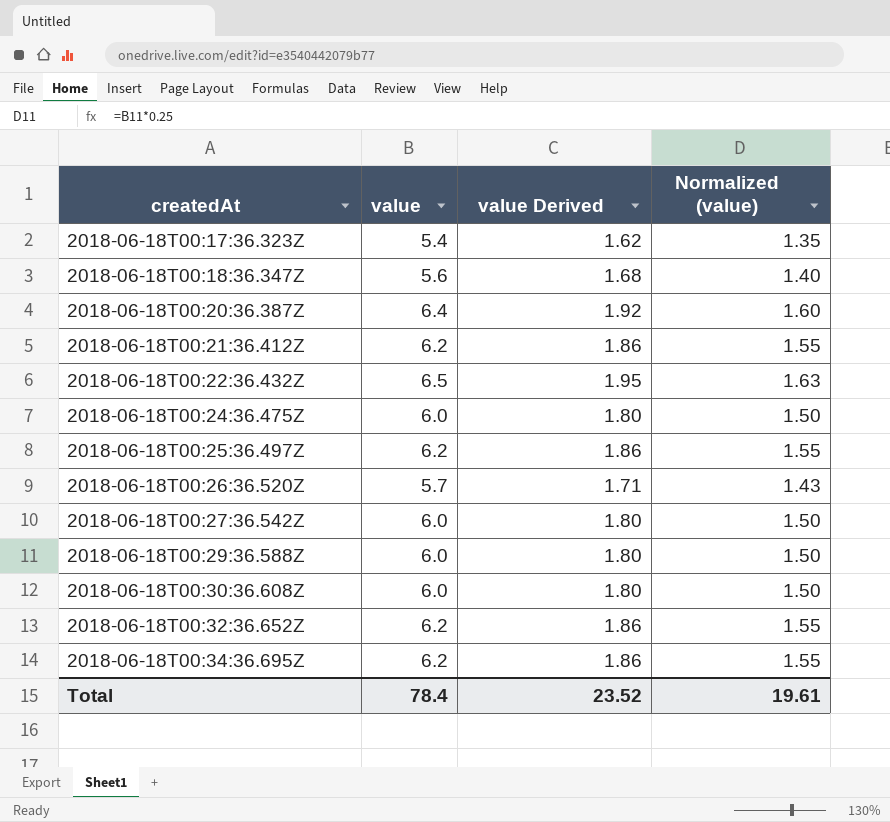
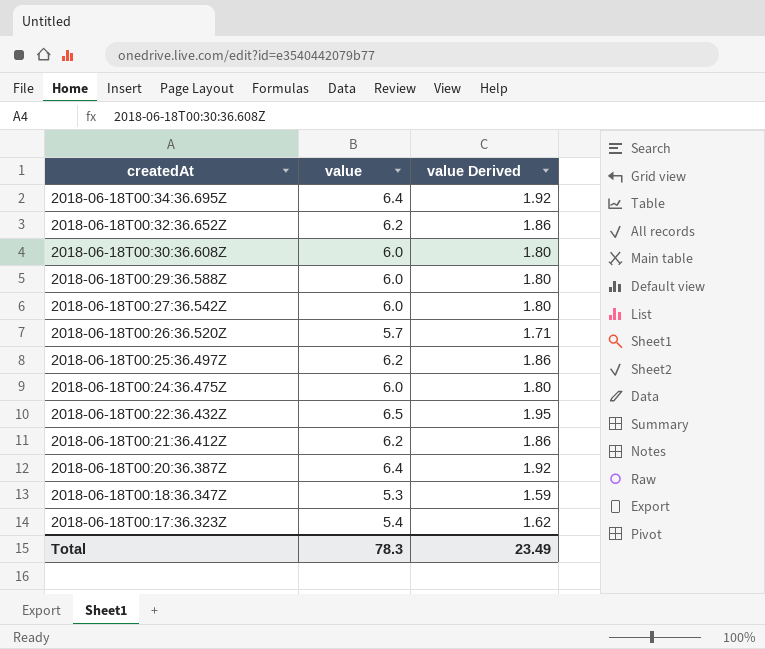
row order: createdAt ascending -> createdAt descending
column Normalized (value) | formula: [value] * 0.25 -> none
2018-06-18T00:34:36.695Z | value: 6.2 -> 6.4
2018-06-18T00:34:36.695Z | value Derived: 1.86 -> 1.92
2018-06-18T00:18:36.347Z | value: 5.6 -> 5.3
2018-06-18T00:18:36.347Z | value Derived: 1.68 -> 1.59
Total | value: 78.4 -> 78.3
Total | value Derived: 23.52 -> 23.49

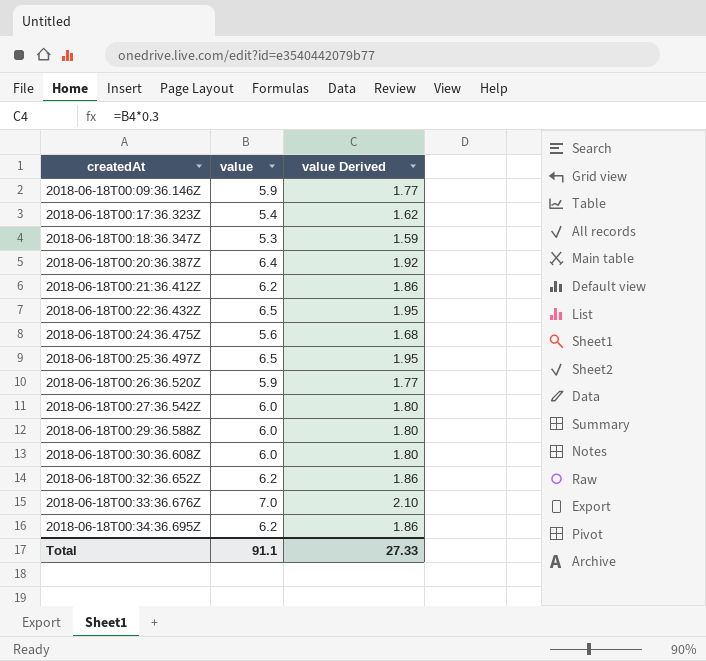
row order: createdAt descending -> createdAt ascending
row 2018-06-18T00:09:36.146Z: none -> 5.9 | 1.77
2018-06-18T00:24:36.475Z | value: 6.0 -> 5.6
2018-06-18T00:24:36.475Z | value Derived: 1.80 -> 1.68
2018-06-18T00:25:36.497Z | value: 6.2 -> 6.5
2018-06-18T00:25:36.497Z | value Derived: 1.86 -> 1.95
2018-06-18T00:26:36.520Z | value: 5.7 -> 5.9
2018-06-18T00:26:36.520Z | value Derived: 1.71 -> 1.77
row 2018-06-18T00:33:36.676Z: none -> 7.0 | 2.10
2018-06-18T00:34:36.695Z | value: 6.4 -> 6.2
2018-06-18T00:34:36.695Z | value Derived: 1.92 -> 1.86
Total | value: 78.3 -> 91.1
Total | value Derived: 23.49 -> 27.33

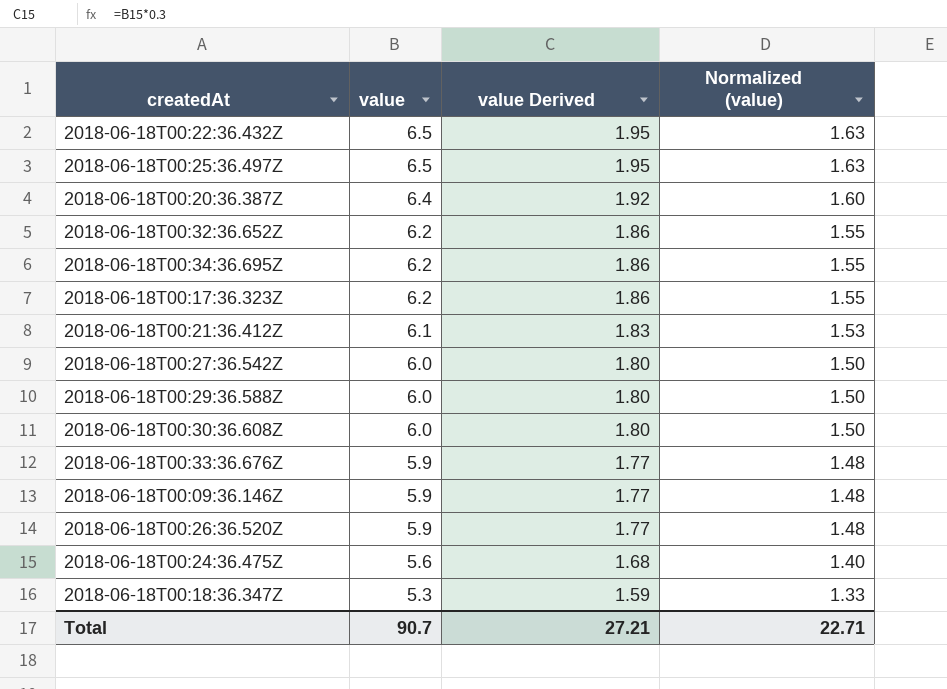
row order: createdAt ascending -> value descending
column Normalized (value) | formula: none -> [value] * 0.25
2018-06-18T00:17:36.323Z | value: 5.4 -> 6.2
2018-06-18T00:17:36.323Z | value Derived: 1.62 -> 1.86
2018-06-18T00:21:36.412Z | value: 6.2 -> 6.1
2018-06-18T00:21:36.412Z | value Derived: 1.86 -> 1.83
2018-06-18T00:33:36.676Z | value: 7.0 -> 5.9
2018-06-18T00:33:36.676Z | value Derived: 2.10 -> 1.77
Total | value: 91.1 -> 90.7
Total | value Derived: 27.33 -> 27.21

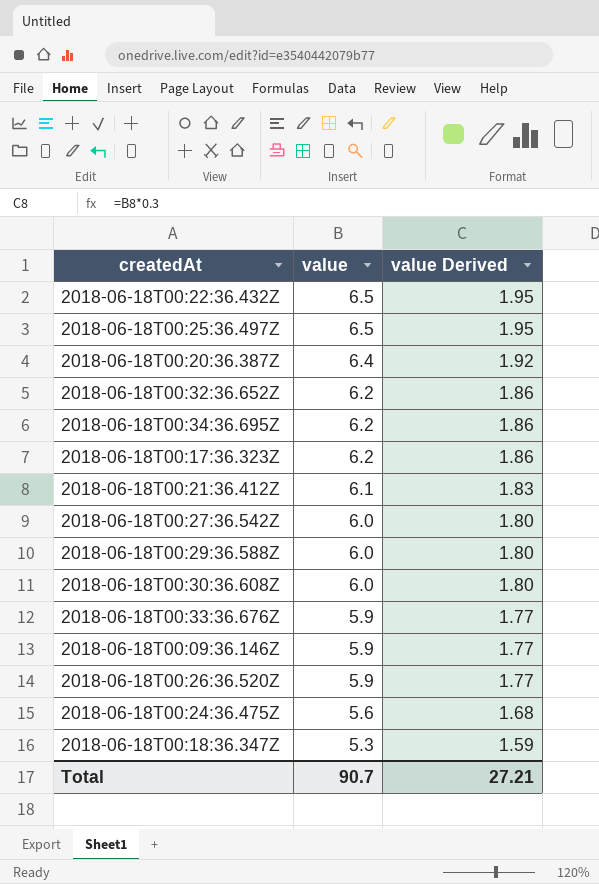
column Normalized (value) | formula: [value] * 0.25 -> none

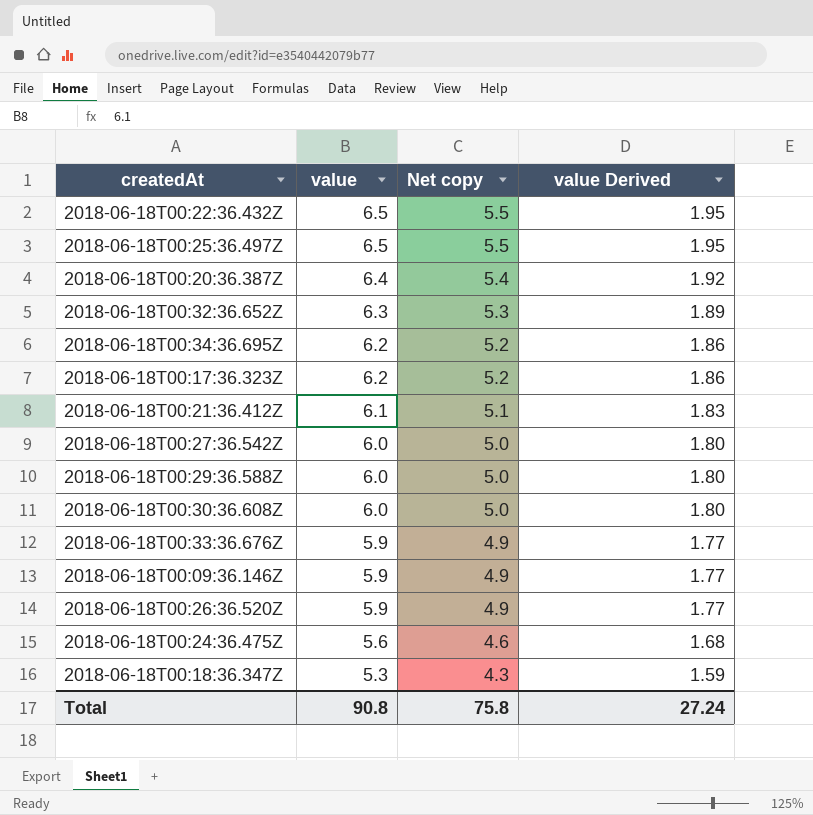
column Net copy | formula: none -> [value] - 1
2018-06-18T00:32:36.652Z | value: 6.2 -> 6.3
2018-06-18T00:32:36.652Z | value Derived: 1.86 -> 1.89
Total | value: 90.7 -> 90.8
Total | value Derived: 27.21 -> 27.24

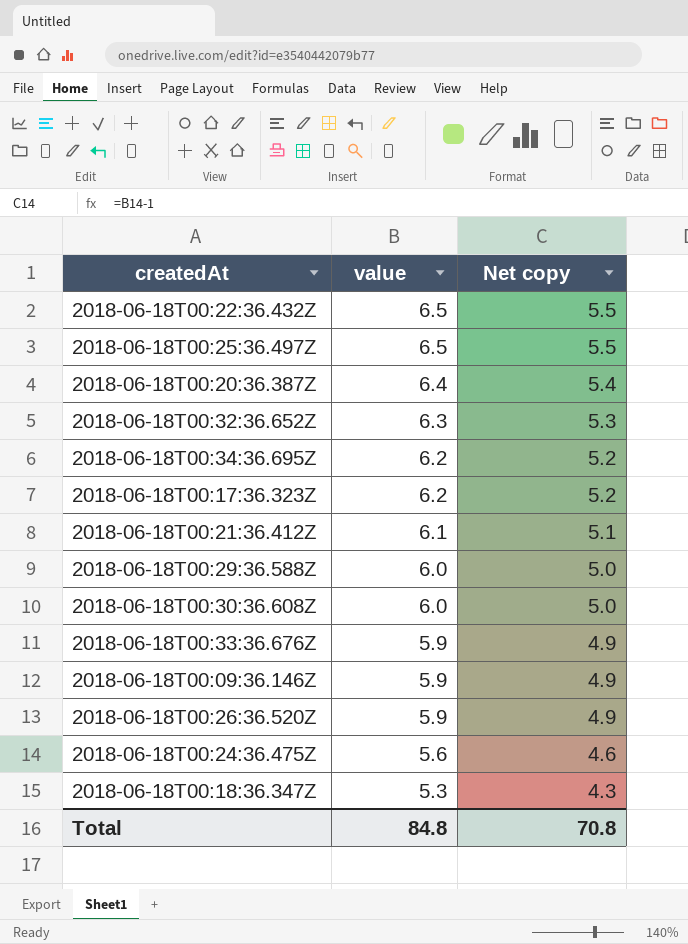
column value Derived | formula: [value] * 0.3 -> none
row 2018-06-18T00:27:36.542Z: 6.0 | 5.0 | 1.80 -> none
Total | value: 90.8 -> 84.8
Total | Net copy: 75.8 -> 70.8

